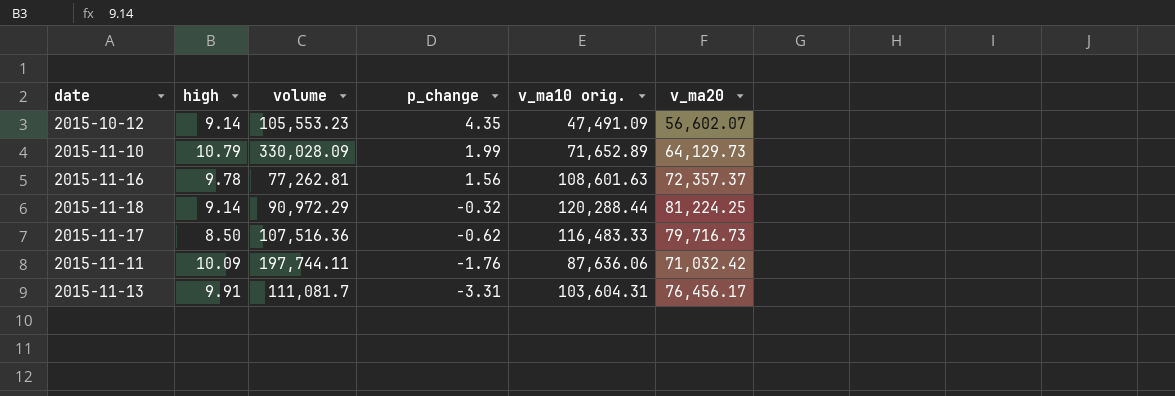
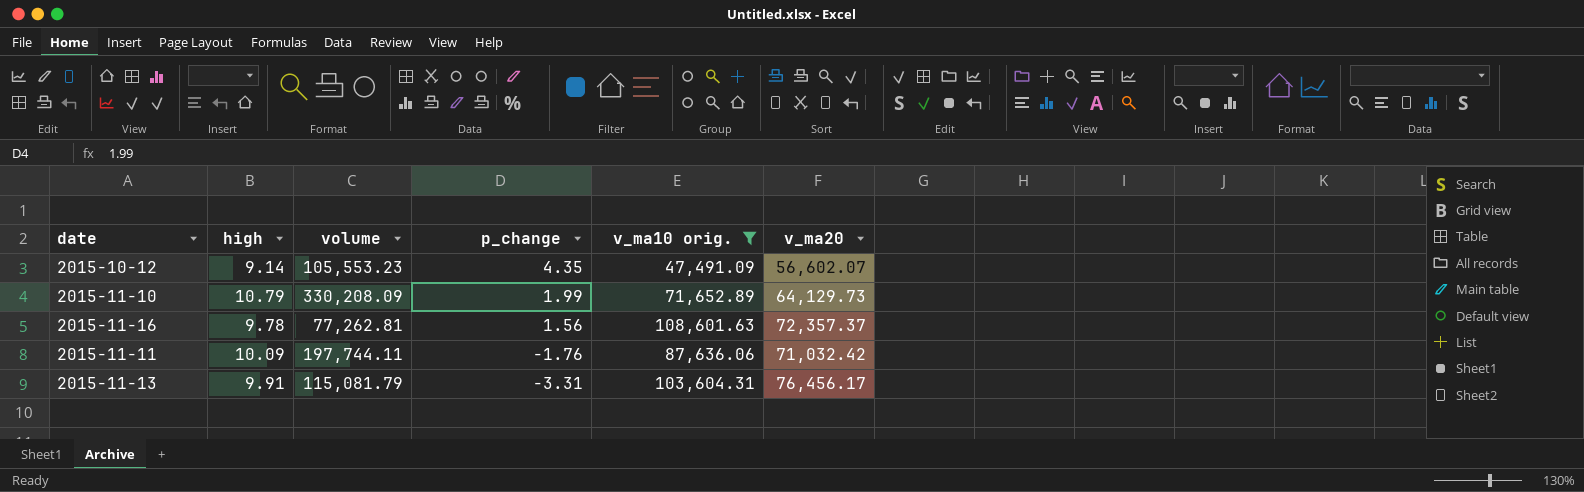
filter: none -> v_ma10 orig. <= 108,601.63
2015-11-10 | volume: 330,028.09 -> 330,208.09
2015-11-13 | volume: 111,081.7 -> 115,081.79

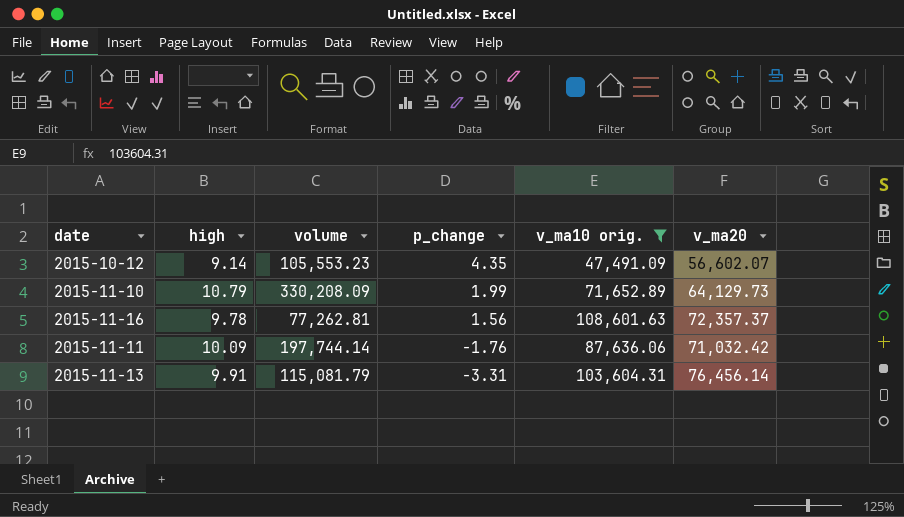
2015-11-11 | volume: 197,744.11 -> 197,744.14
2015-11-13 | v_ma20: 76,456.17 -> 76,456.14

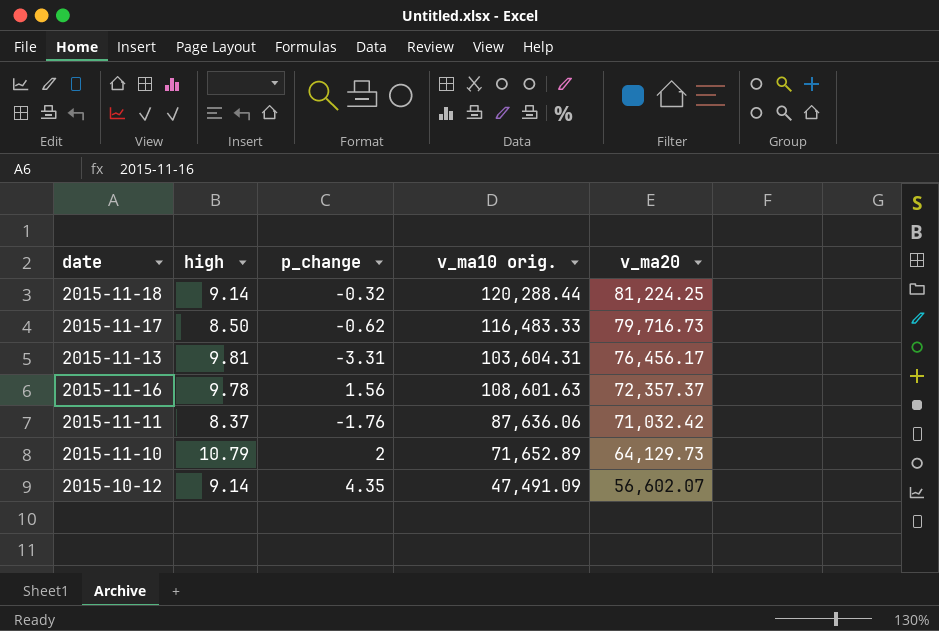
filter: v_ma10 orig. <= 108,601.63 -> none
row order: p_change descending -> v_ma20 descending
column volume | position: 3 -> none
2015-11-13 | high: 9.91 -> 9.81
2015-11-13 | v_ma20: 76,456.14 -> 76,456.17
2015-11-11 | high: 10.09 -> 8.37
2015-11-10 | p_change: 1.99 -> 2

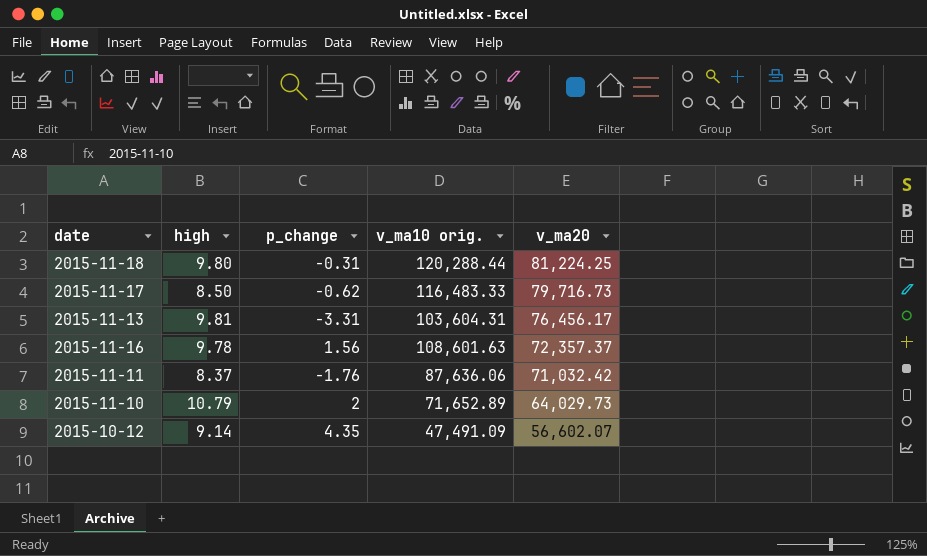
2015-11-18 | high: 9.14 -> 9.80
2015-11-18 | p_change: -0.32 -> -0.31
2015-11-10 | v_ma20: 64,129.73 -> 64,029.73

